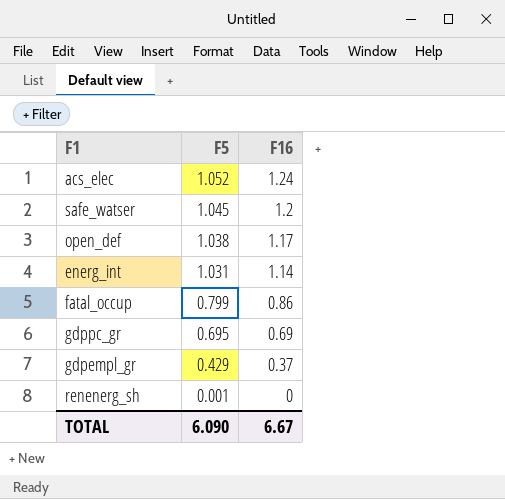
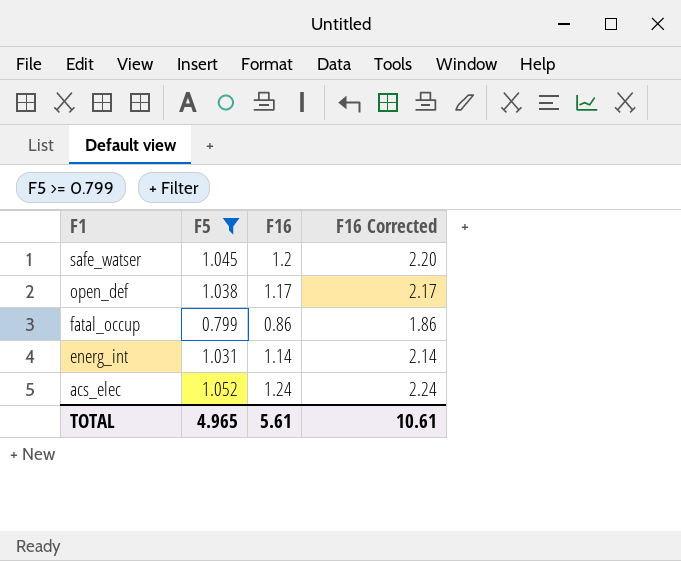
filter: none -> F5 >= 0.799
row order: F5 descending -> F1 descending
column F16 Corrected | formula: none -> [F16] + 1
TOTAL | F5: 6.090 -> 4.965
TOTAL | F16: 6.67 -> 5.61

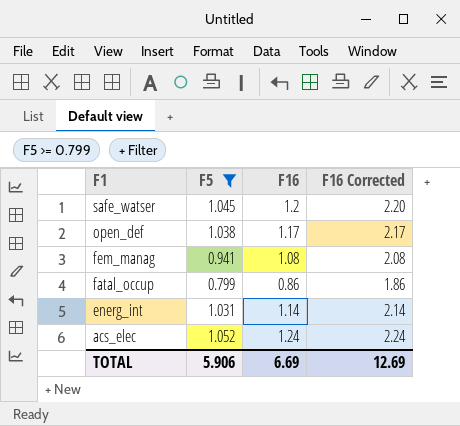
row fem_manag: none -> 0.941 | 1.08 | 2.08
TOTAL | F5: 4.965 -> 5.906
TOTAL | F16: 5.61 -> 6.69
TOTAL | F16 Corrected: 10.61 -> 12.69

